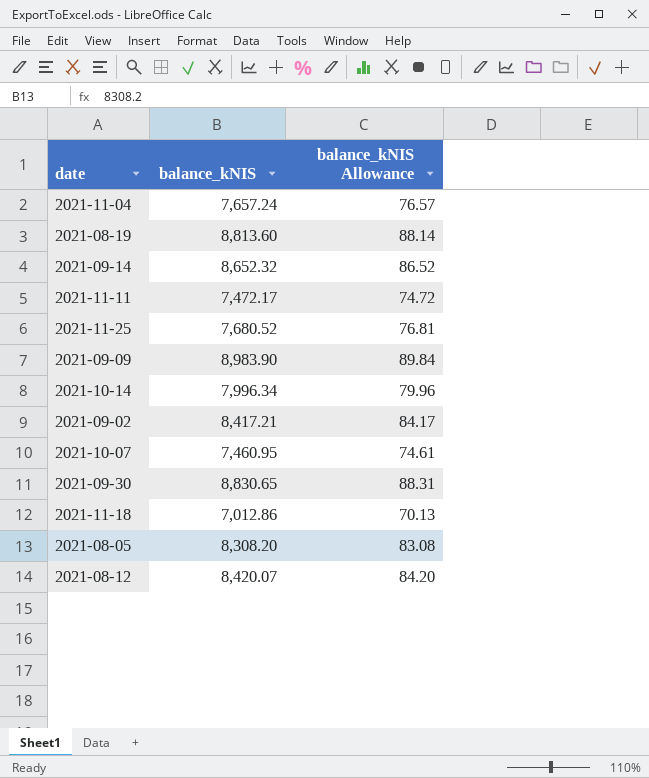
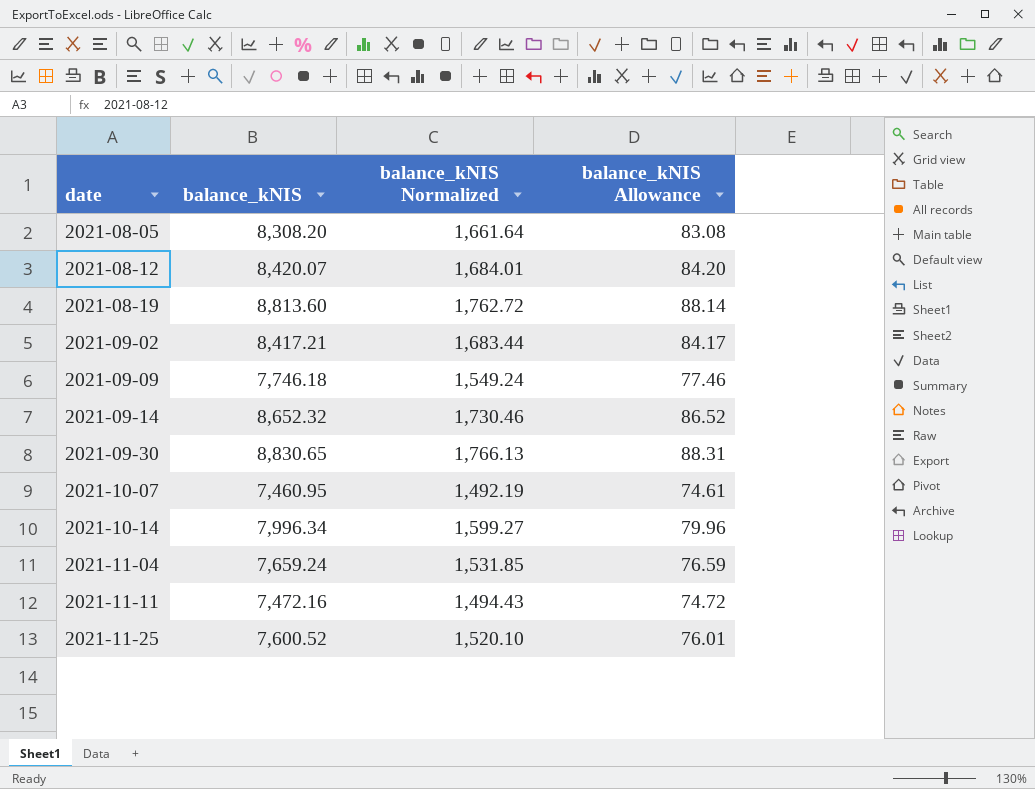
row order: none -> date ascending
column balance_kNIS Normalized | formula: none -> [balance_kNIS] * 0.2
row 2021-11-18: 7,012.86 | 70.13 -> none
2021-09-09 | balance_kNIS: 8,983.90 -> 7,746.18
2021-09-09 | balance_kNIS Allowance: 89.84 -> 77.46
2021-11-04 | balance_kNIS: 7,657.24 -> 7,659.24
2021-11-04 | balance_kNIS Allowance: 76.57 -> 76.59
2021-11-11 | balance_kNIS: 7,472.17 -> 7,472.16
2021-11-25 | balance_kNIS: 7,680.52 -> 7,600.52
2021-11-25 | balance_kNIS Allowance: 76.81 -> 76.01

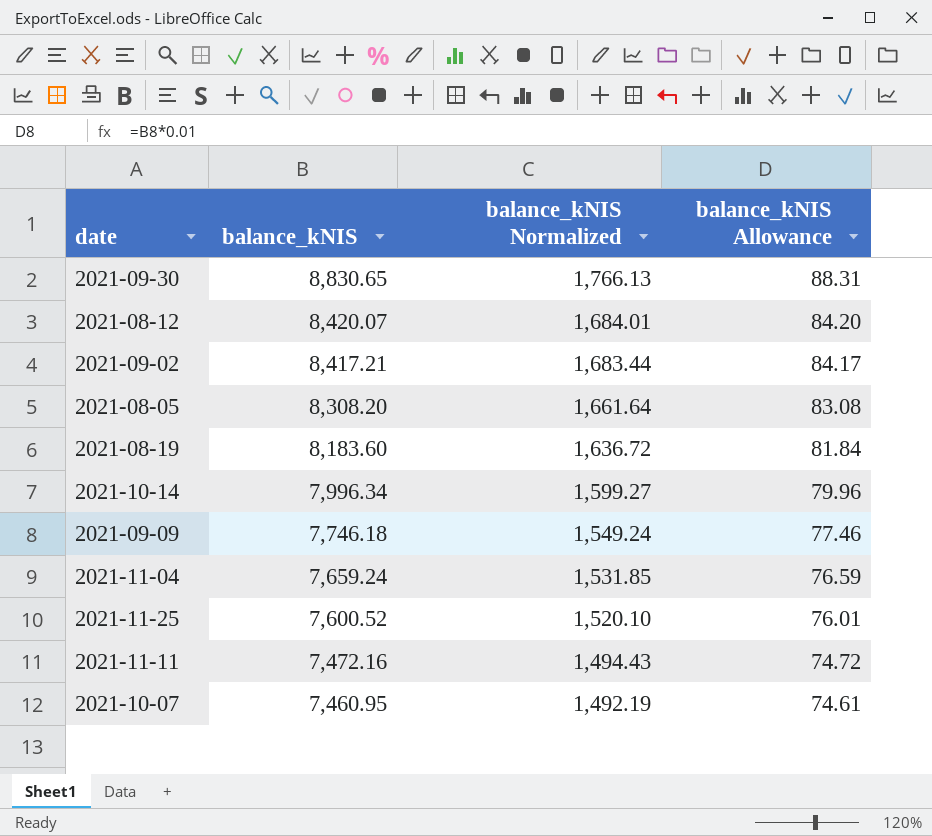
row order: date ascending -> balance_kNIS descending
row 2021-09-14: 8,652.32 | 1,730.46 | 86.52 -> none
2021-08-19 | balance_kNIS: 8,813.60 -> 8,183.60
2021-08-19 | balance_kNIS Normalized: 1,762.72 -> 1,636.72
2021-08-19 | balance_kNIS Allowance: 88.14 -> 81.84

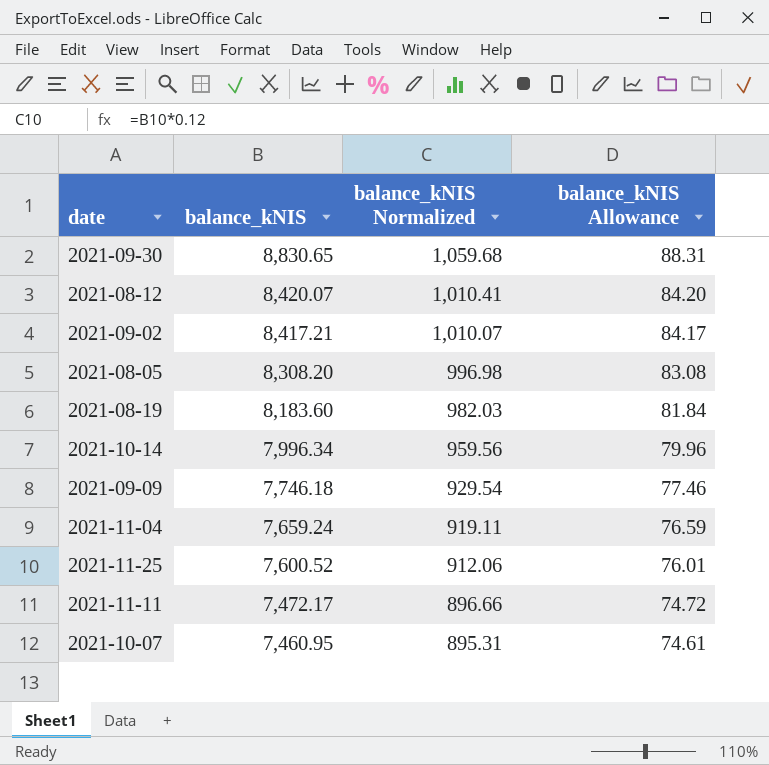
column balance_kNIS Normalized | formula: [balance_kNIS] * 0.2 -> [balance_kNIS] * 0.12
2021-11-11 | balance_kNIS: 7,472.16 -> 7,472.17

